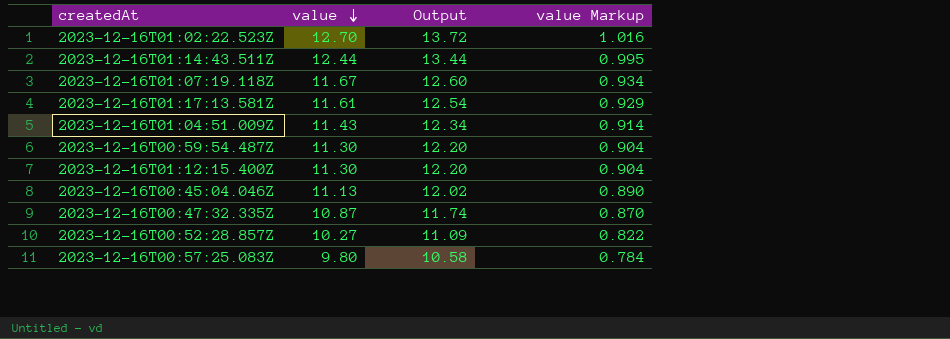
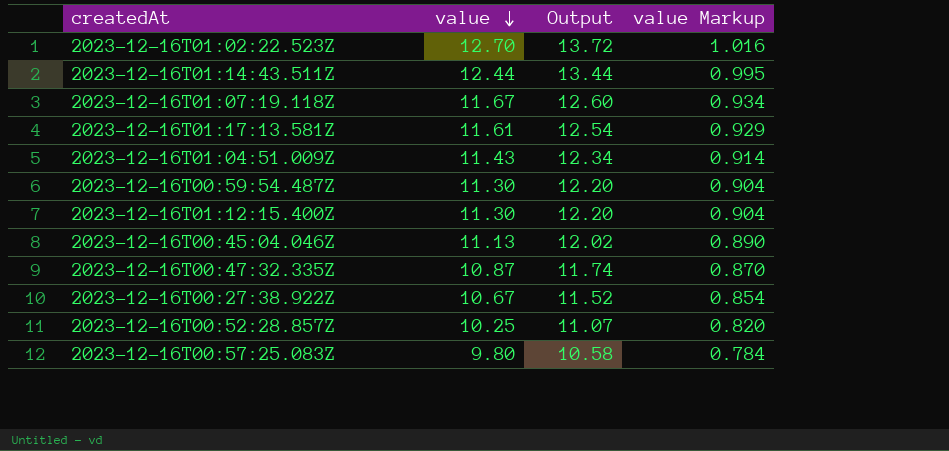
row 2023-12-16T00:27:38.922Z: none -> 10.67 | 11.52 | 0.854
2023-12-16T00:52:28.857Z | value: 10.27 -> 10.25
2023-12-16T00:52:28.857Z | Output: 11.09 -> 11.07
2023-12-16T00:52:28.857Z | value Markup: 0.822 -> 0.820

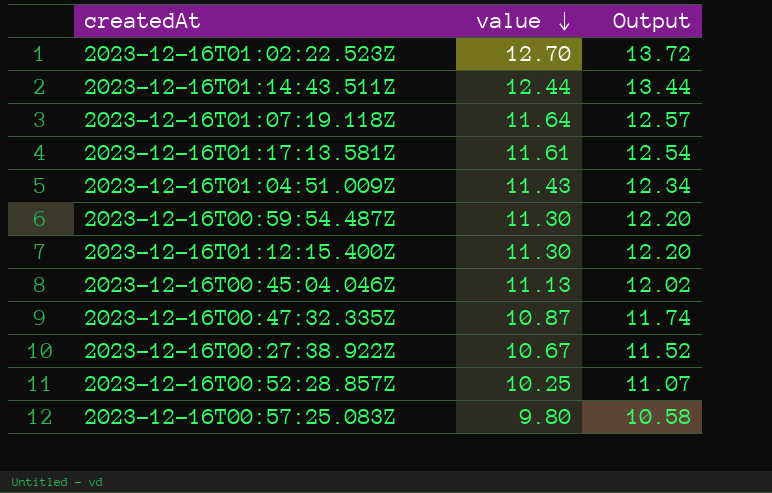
column value Markup | formula: [value] * 0.08 -> none
2023-12-16T01:07:19.118Z | value: 11.67 -> 11.64
2023-12-16T01:07:19.118Z | Output: 12.60 -> 12.57

